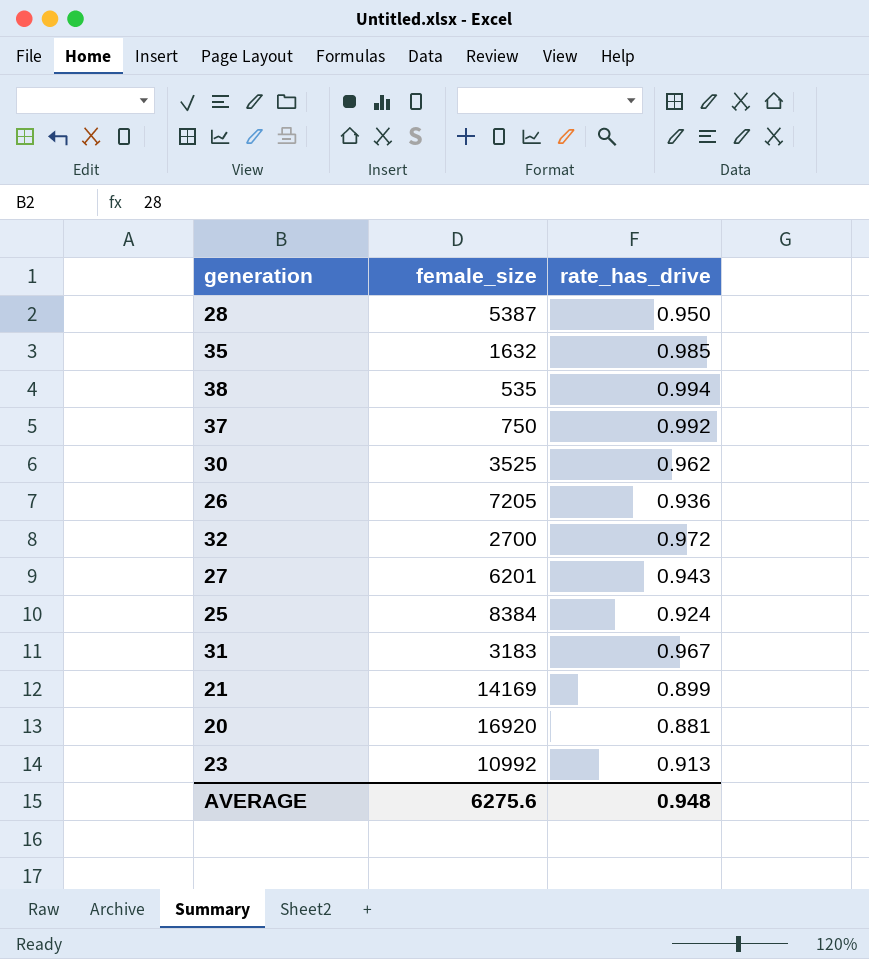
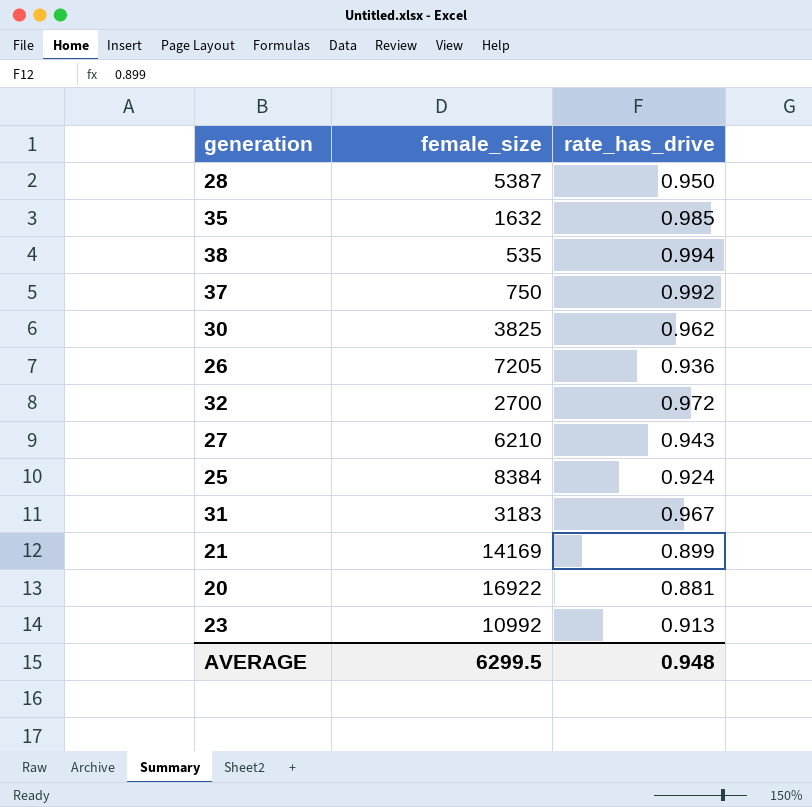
30 | female_size: 3525 -> 3825
27 | female_size: 6201 -> 6210
20 | female_size: 16920 -> 16922
AVERAGE | female_size: 6275.6 -> 6299.5

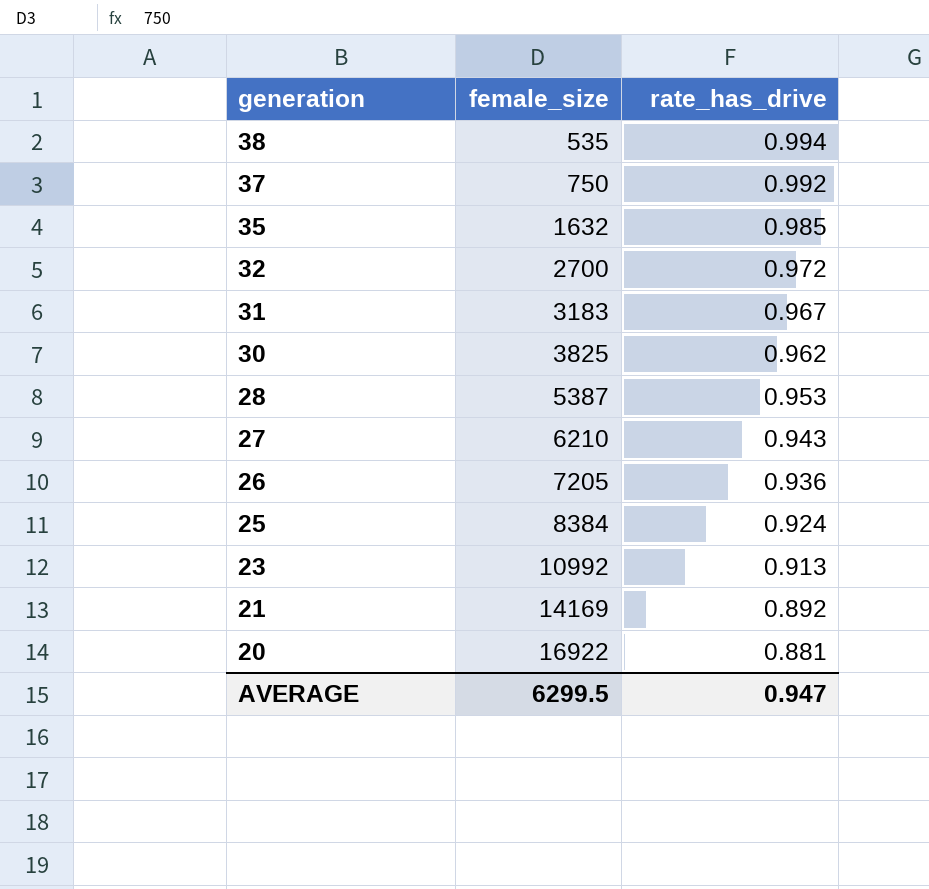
row order: none -> generation descending
28 | rate_has_drive: 0.950 -> 0.953
21 | rate_has_drive: 0.899 -> 0.892
AVERAGE | rate_has_drive: 0.948 -> 0.947

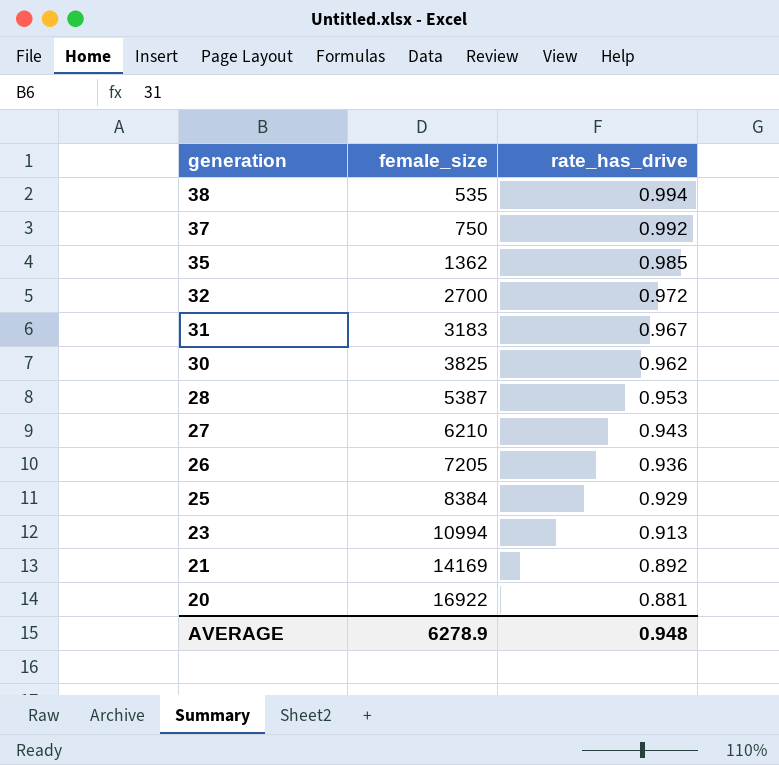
35 | female_size: 1632 -> 1362
25 | rate_has_drive: 0.924 -> 0.929
23 | female_size: 10992 -> 10994
AVERAGE | female_size: 6299.5 -> 6278.9
AVERAGE | rate_has_drive: 0.947 -> 0.948

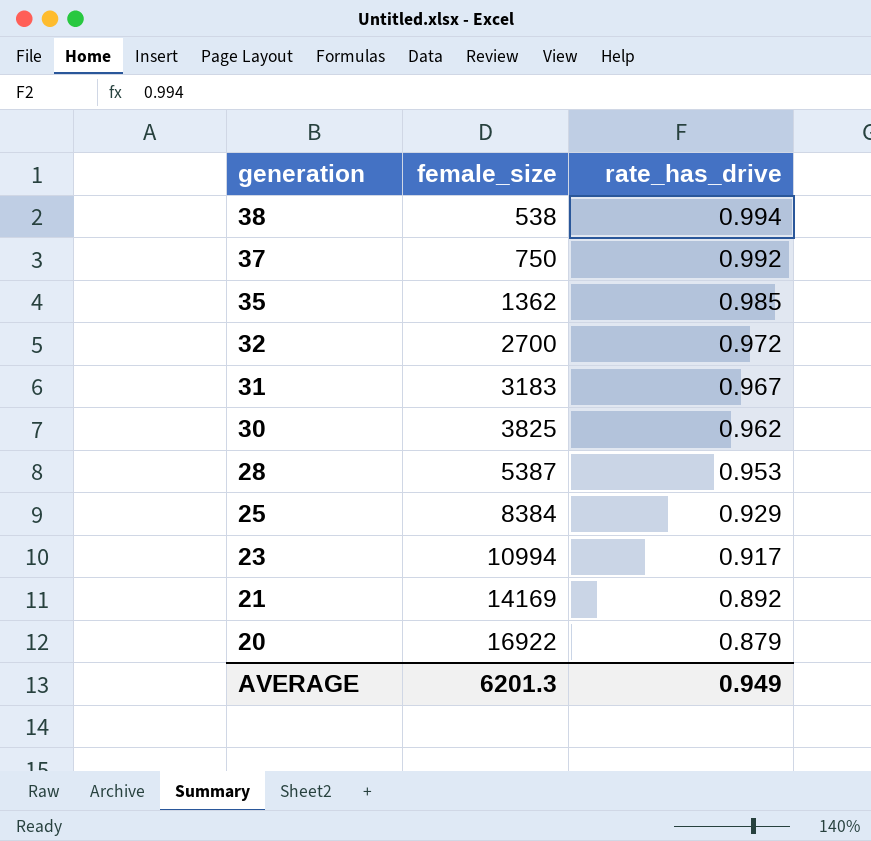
row 27: 6210 | 0.943 -> none
row 26: 7205 | 0.936 -> none
38 | female_size: 535 -> 538
23 | rate_has_drive: 0.913 -> 0.917
20 | rate_has_drive: 0.881 -> 0.879
AVERAGE | female_size: 6278.9 -> 6201.3
AVERAGE | rate_has_drive: 0.948 -> 0.949

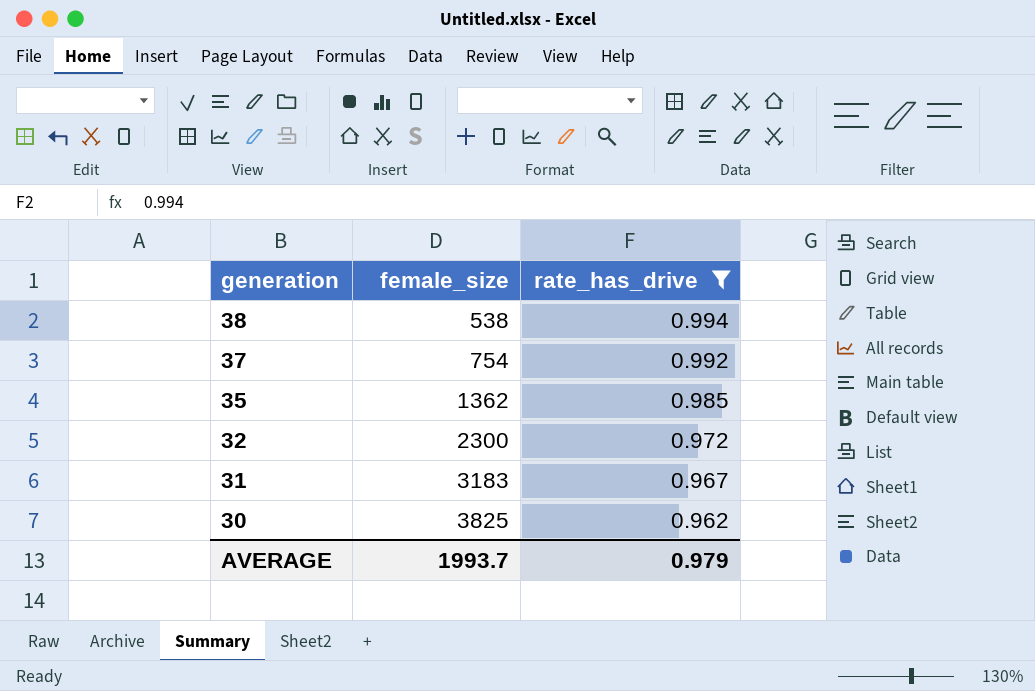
filter: none -> rate_has_drive >= 0.962
37 | female_size: 750 -> 754
32 | female_size: 2700 -> 2300
AVERAGE | female_size: 6201.3 -> 1993.7
AVERAGE | rate_has_drive: 0.949 -> 0.979

